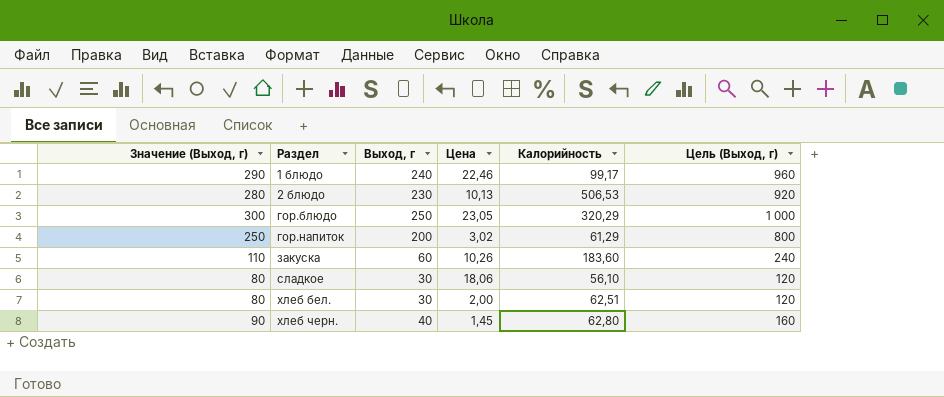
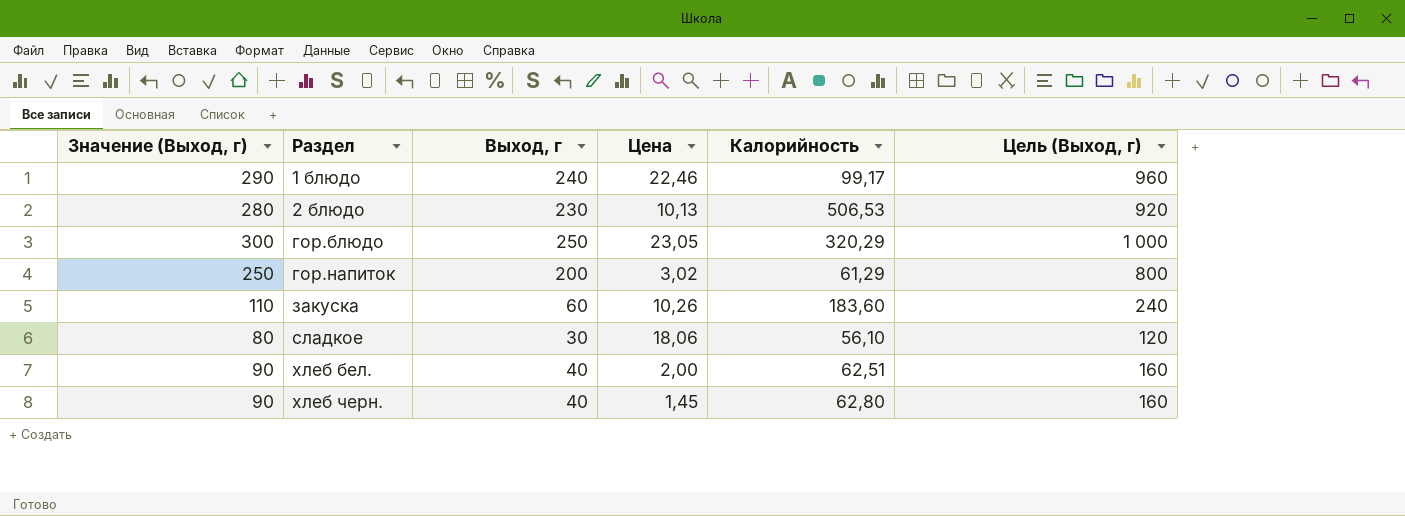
хлеб бел. | Значение (Выход, г): 80 -> 90
хлеб бел. | Выход, г: 30 -> 40
хлеб бел. | Цель (Выход, г): 120 -> 160

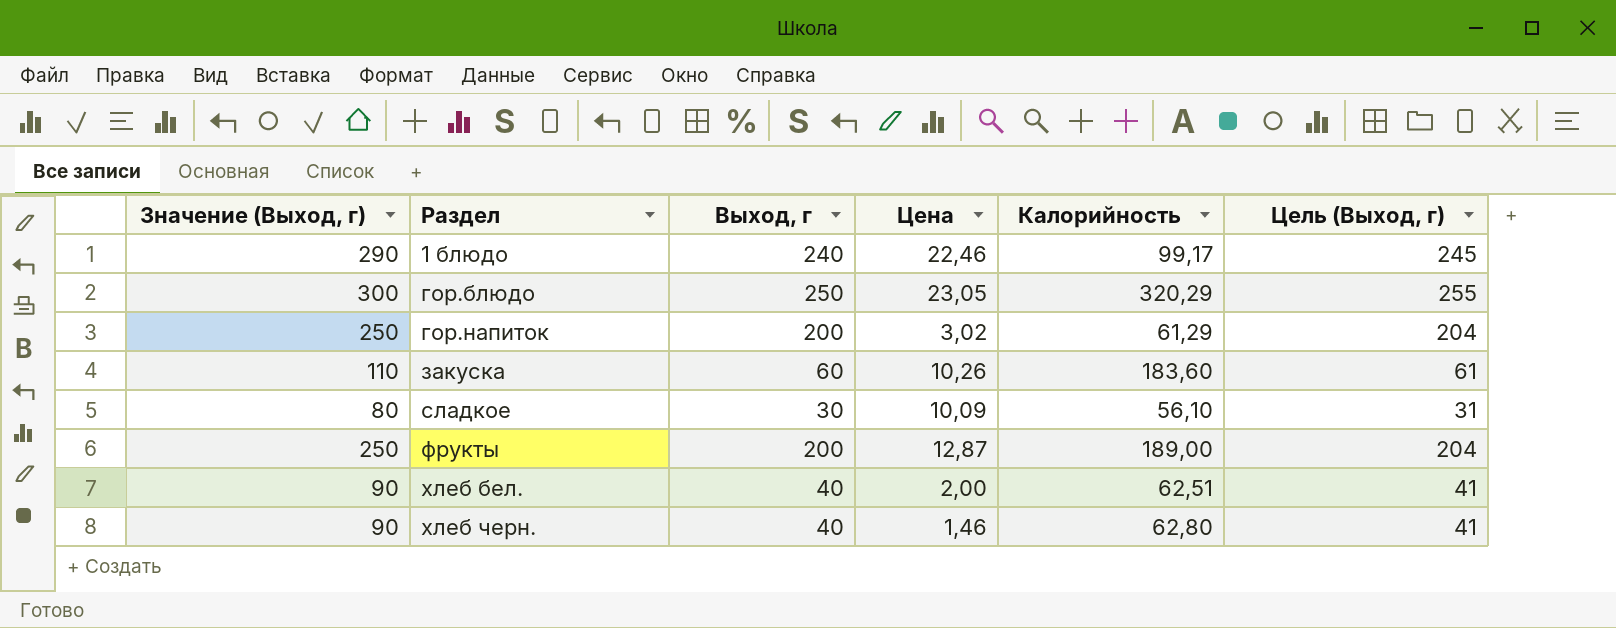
column Цель (Выход, г) | formula: [Выход, г] * 4 -> [Выход, г] * 1,02
row 2 блюдо: 280 | 230 | 10,13 | 506,53 | 920 -> none
сладкое | Цена: 18,06 -> 10,09
row фрукты: none -> 250 | 200 | 12,87 | 189,00 | 204
хлеб черн. | Цена: 1,45 -> 1,46

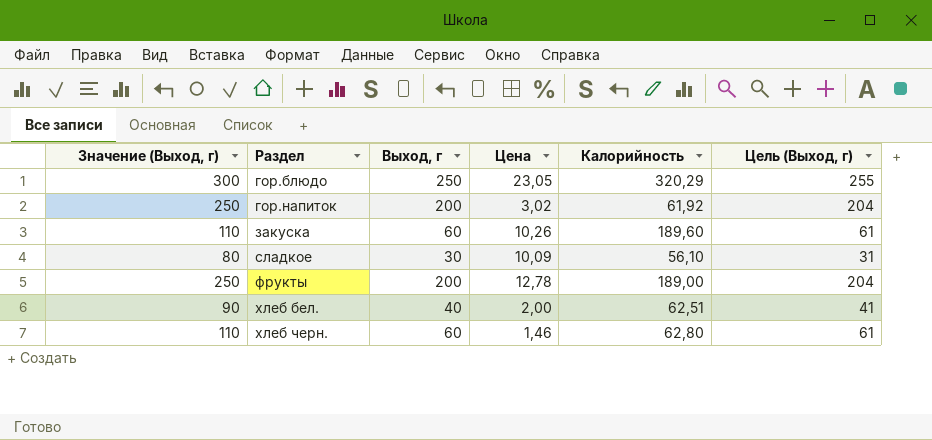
row 1 блюдо: 290 | 240 | 22,46 | 99,17 | 245 -> none
гор.напиток | Калорийность: 61,29 -> 61,92
закуска | Калорийность: 183,60 -> 189,60
фрукты | Цена: 12,87 -> 12,78
хлеб черн. | Значение (Выход, г): 90 -> 110
хлеб черн. | Выход, г: 40 -> 60
хлеб черн. | Цель (Выход, г): 41 -> 61

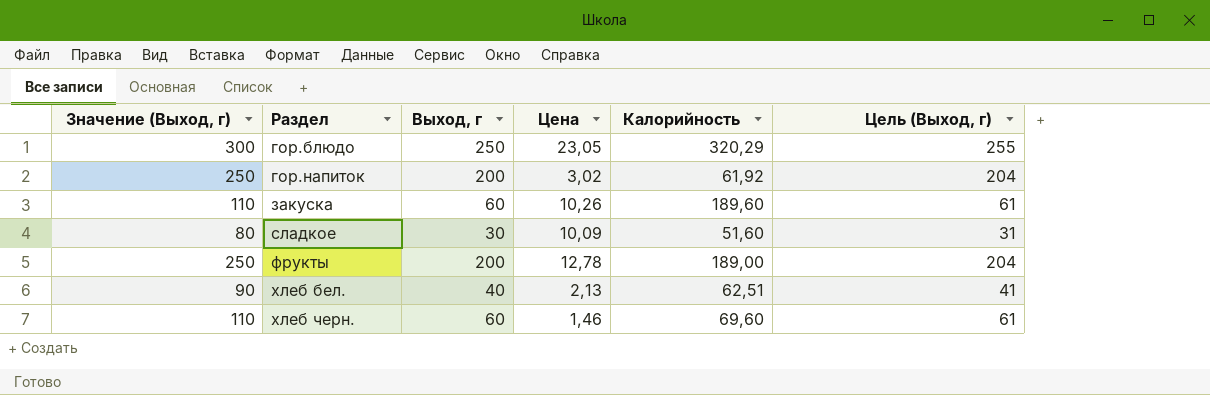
сладкое | Калорийность: 56,10 -> 51,60
хлеб бел. | Цена: 2,00 -> 2,13
хлеб черн. | Калорийность: 62,80 -> 69,60

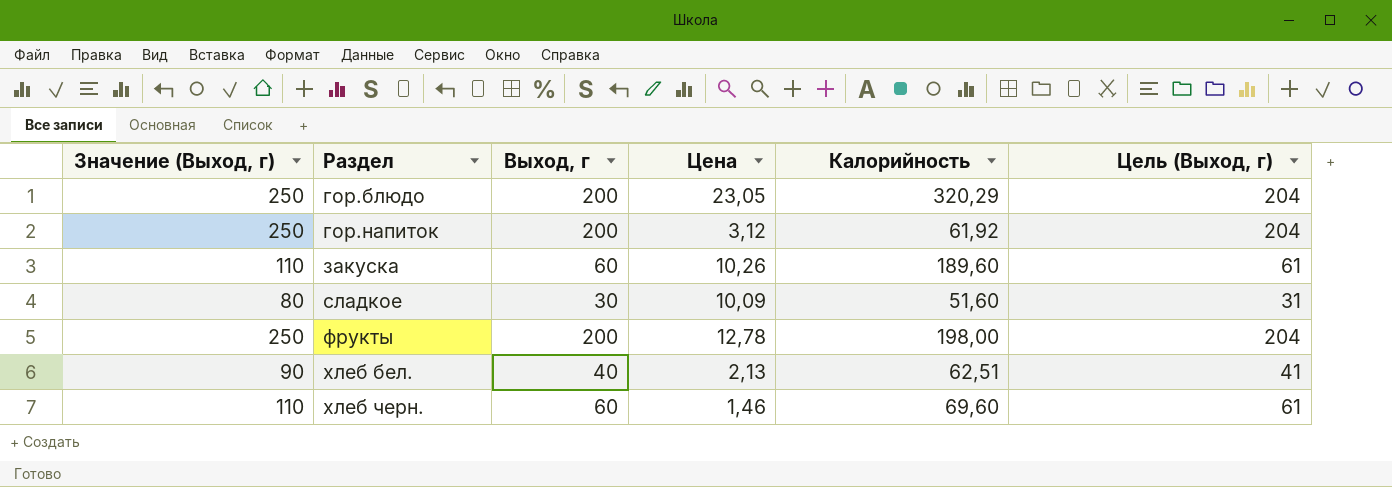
гор.блюдо | Значение (Выход, г): 300 -> 250
гор.блюдо | Выход, г: 250 -> 200
гор.блюдо | Цель (Выход, г): 255 -> 204
гор.напиток | Цена: 3,02 -> 3,12
фрукты | Калорийность: 189,00 -> 198,00

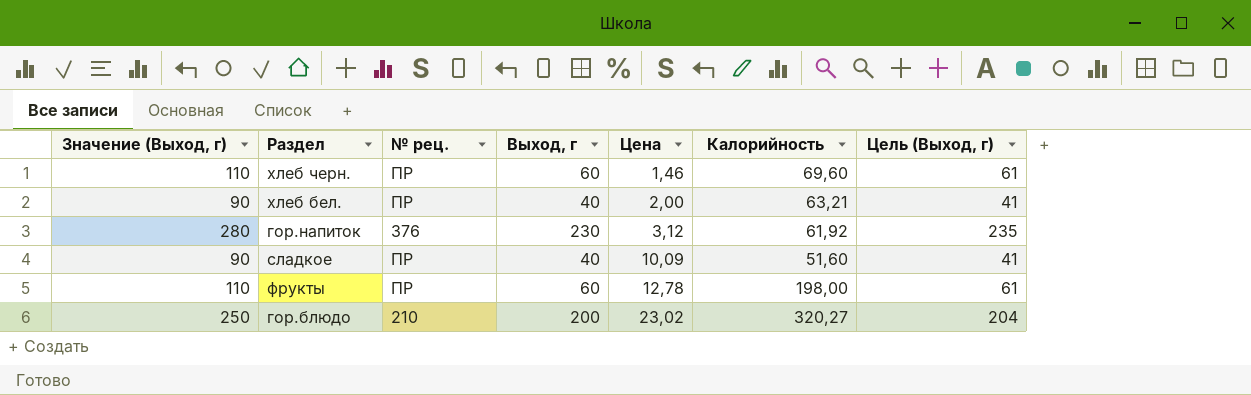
row order: Раздел ascending -> Цена ascending
column № рец. | position: none -> 3
row закуска: 110 | 60 | 10,26 | 189,60 | 61 -> none
хлеб бел. | Цена: 2,13 -> 2,00
хлеб бел. | Калорийность: 62,51 -> 63,21
гор.напиток | Значение (Выход, г): 250 -> 280
гор.напиток | Выход, г: 200 -> 230
гор.напиток | Цель (Выход, г): 204 -> 235
сладкое | Значение (Выход, г): 80 -> 90
сладкое | Выход, г: 30 -> 40
сладкое | Цель (Выход, г): 31 -> 41
фрукты | Значение (Выход, г): 250 -> 110
фрукты | Выход, г: 200 -> 60
фрукты | Цель (Выход, г): 204 -> 61
гор.блюдо | Цена: 23,05 -> 23,02
гор.блюдо | Калорийность: 320,29 -> 320,27

